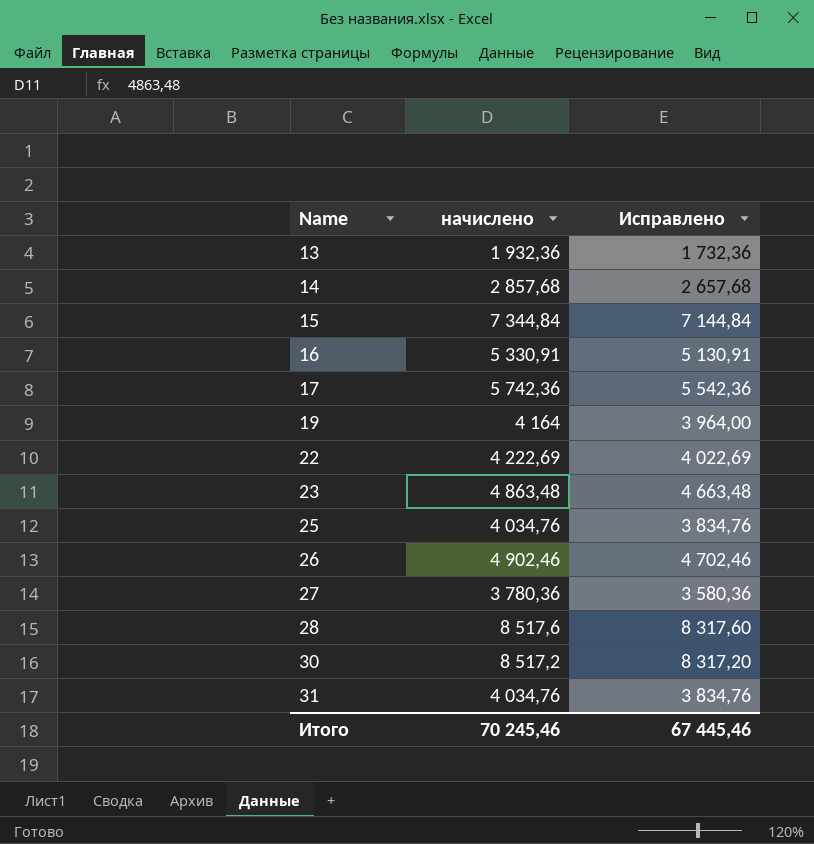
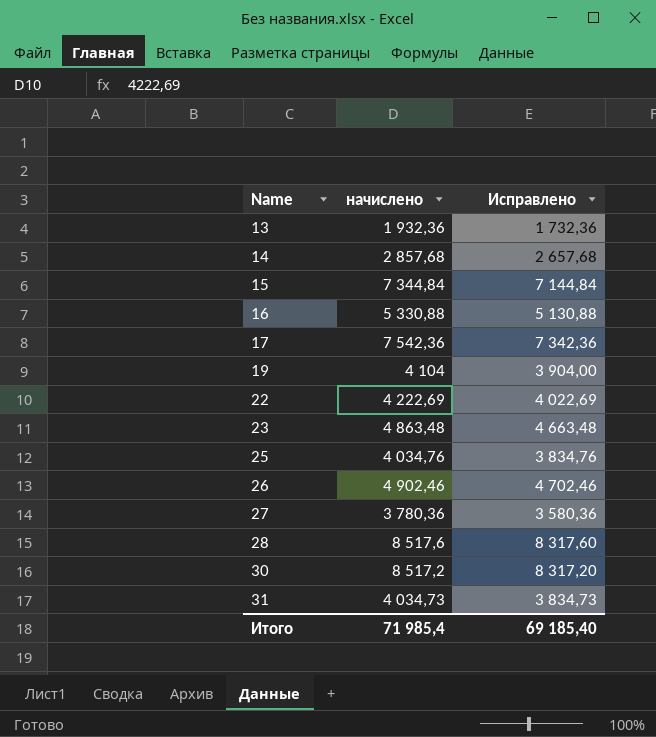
16 | начислено: 5 330,91 -> 5 330,88
16 | Исправлено: 5 130,91 -> 5 130,88
17 | начислено: 5 742,36 -> 7 542,36
17 | Исправлено: 5 542,36 -> 7 342,36
19 | начислено: 4 164 -> 4 104
19 | Исправлено: 3 964,00 -> 3 904,00
31 | начислено: 4 034,76 -> 4 034,73
31 | Исправлено: 3 834,76 -> 3 834,73
Итого | начислено: 70 245,46 -> 71 985,4
Итого | Исправлено: 67 445,46 -> 69 185,40

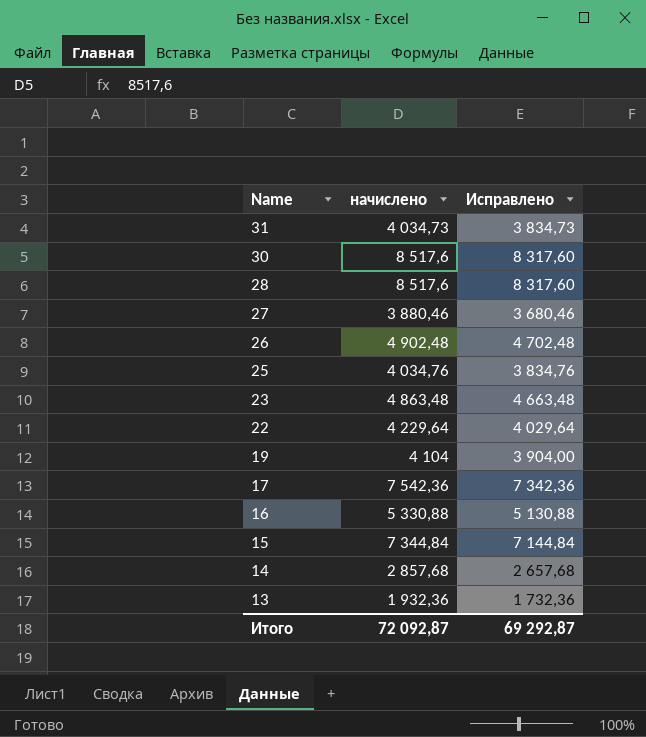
row order: Name ascending -> Name descending
30 | начислено: 8 517,2 -> 8 517,6
30 | Исправлено: 8 317,20 -> 8 317,60
27 | начислено: 3 780,36 -> 3 880,46
27 | Исправлено: 3 580,36 -> 3 680,46
26 | начислено: 4 902,46 -> 4 902,48
26 | Исправлено: 4 702,46 -> 4 702,48
22 | начислено: 4 222,69 -> 4 229,64
22 | Исправлено: 4 022,69 -> 4 029,64
Итого | начислено: 71 985,4 -> 72 092,87
Итого | Исправлено: 69 185,40 -> 69 292,87

